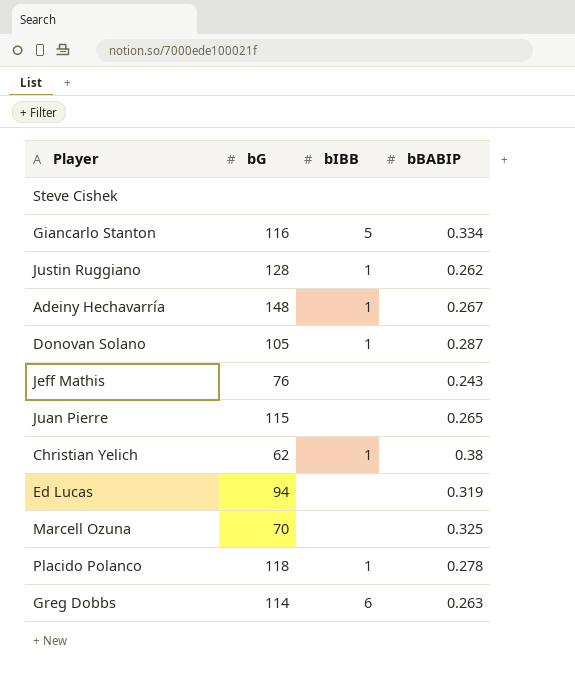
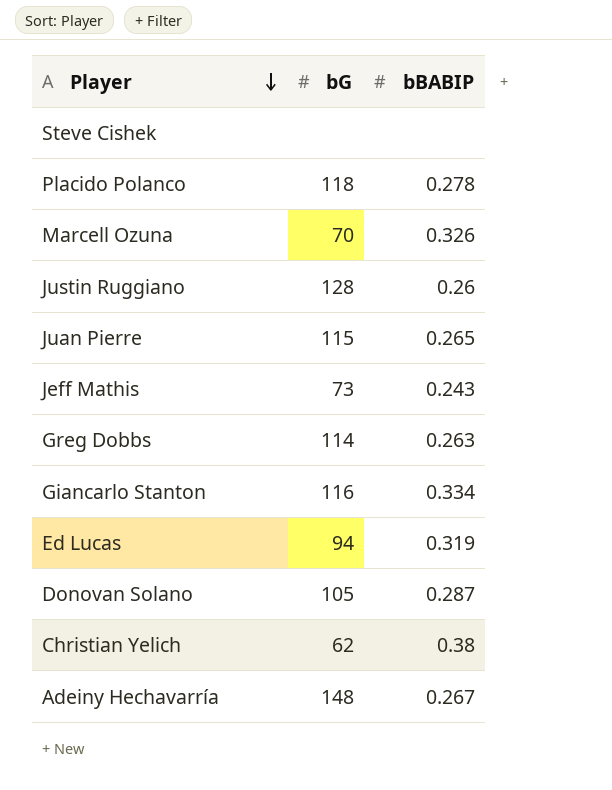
row order: none -> Player descending
column bIBB | position: 3 -> none
Marcell Ozuna | bBABIP: 0.325 -> 0.326
Justin Ruggiano | bBABIP: 0.262 -> 0.26
Jeff Mathis | bG: 76 -> 73

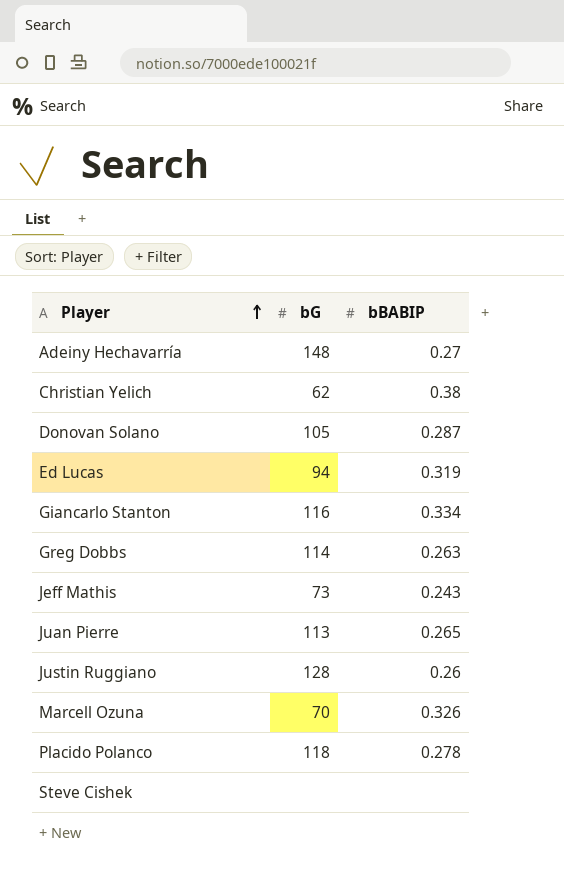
row order: Player descending -> Player ascending
Adeiny Hechavarría | bBABIP: 0.267 -> 0.27
Juan Pierre | bG: 115 -> 113

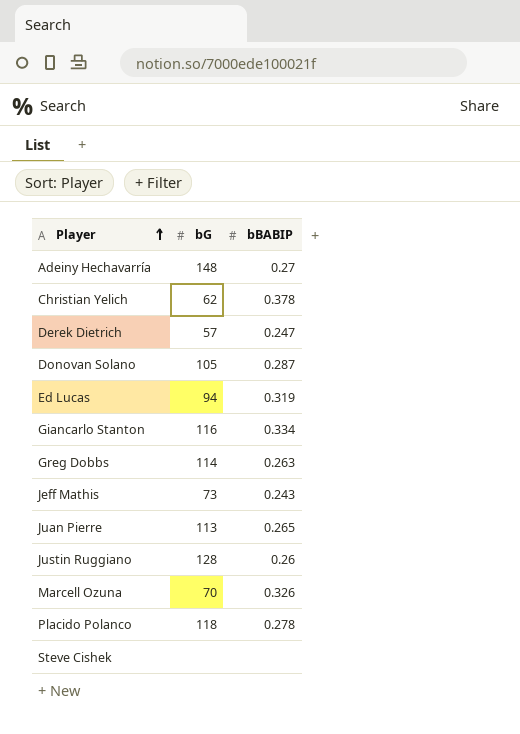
Christian Yelich | bBABIP: 0.38 -> 0.378
row Derek Dietrich: none -> 57 | 0.247

